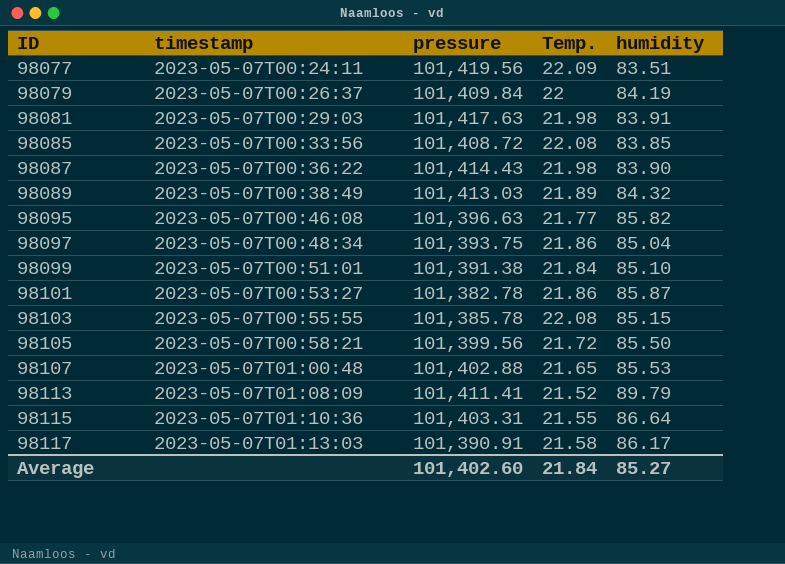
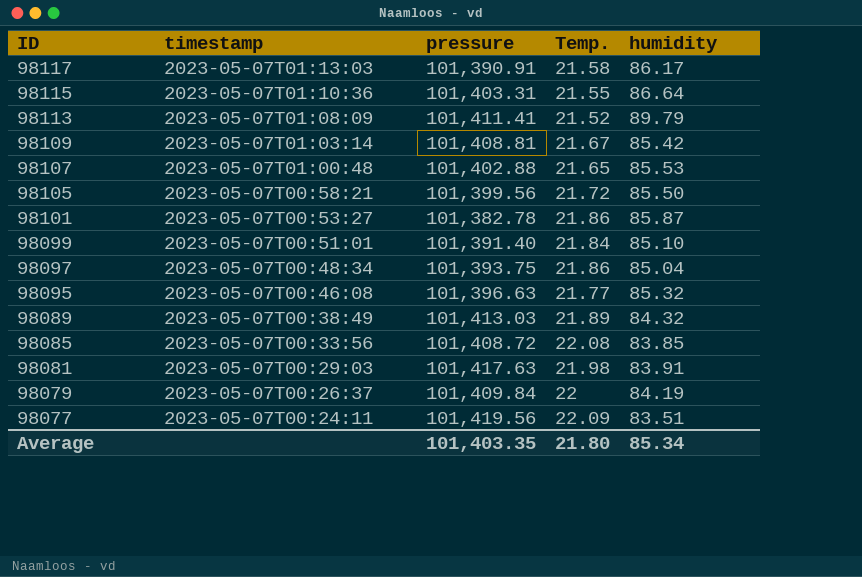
row order: ID ascending -> ID descending
row 98087: 2023-05-07T00:36:22 | 101,414.43 | 21.98 | 83.90 -> none
row 98103: 2023-05-07T00:55:55 | 101,385.78 | 22.08 | 85.15 -> none
row 98109: none -> 2023-05-07T01:03:14 | 101,408.81 | 21.67 | 85.42
98099 | pressure: 101,391.38 -> 101,391.40
98095 | humidity: 85.82 -> 85.32
Average | pressure: 101,402.60 -> 101,403.35
Average | Temp.: 21.84 -> 21.80
Average | humidity: 85.27 -> 85.34

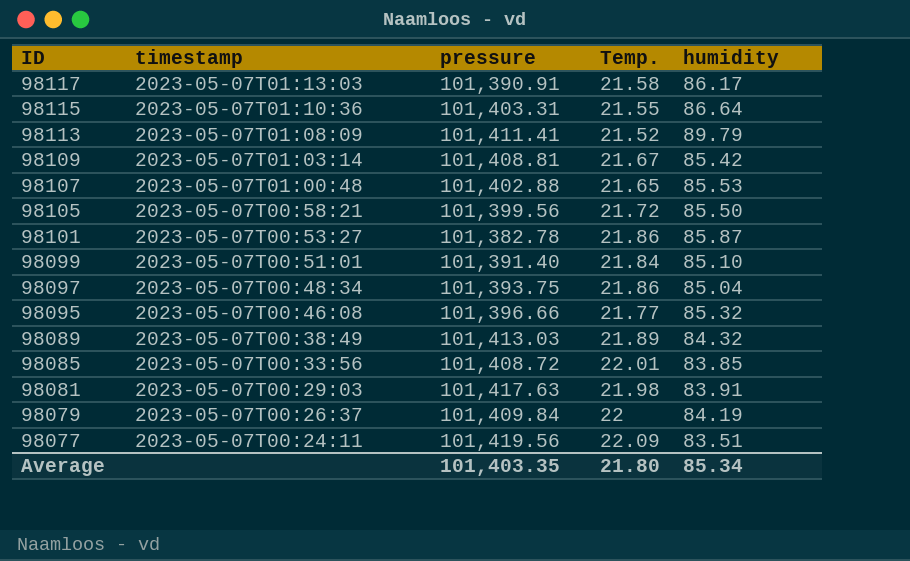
98095 | pressure: 101,396.63 -> 101,396.66
98085 | Temp.: 22.08 -> 22.01

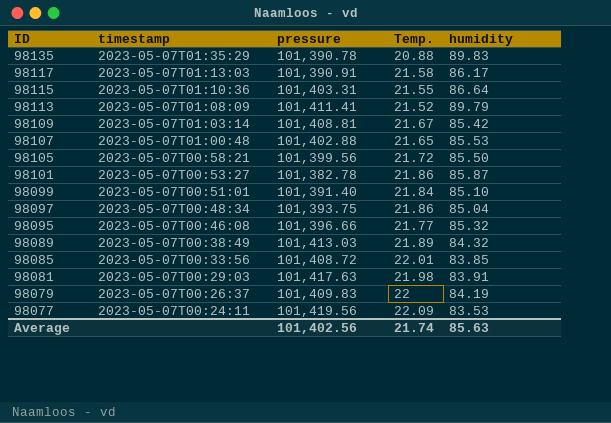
row 98135: none -> 2023-05-07T01:35:29 | 101,390.78 | 20.88 | 89.83
98079 | pressure: 101,409.84 -> 101,409.83
98077 | humidity: 83.51 -> 83.53
Average | pressure: 101,403.35 -> 101,402.56
Average | Temp.: 21.80 -> 21.74
Average | humidity: 85.34 -> 85.63

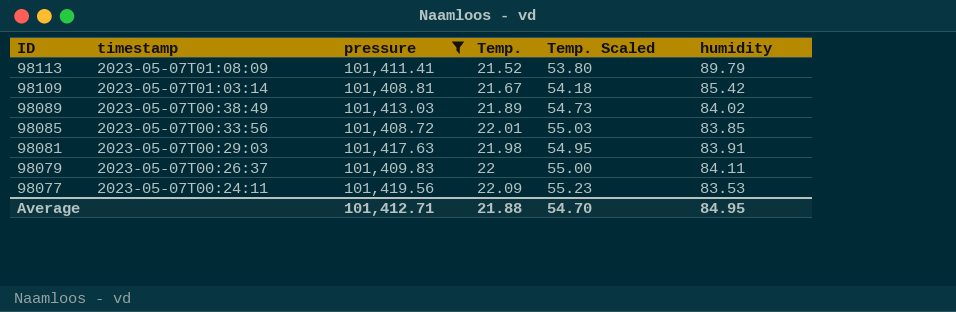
filter: none -> pressure >= 101,408.72
column Temp. Scaled | formula: none -> [Temp.] * 2.5
98089 | humidity: 84.32 -> 84.02
98079 | humidity: 84.19 -> 84.11
Average | pressure: 101,402.56 -> 101,412.71
Average | Temp.: 21.74 -> 21.88
Average | humidity: 85.63 -> 84.95

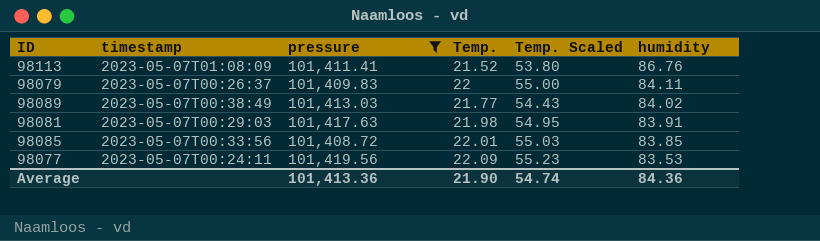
row order: ID descending -> humidity descending
row 98109: 2023-05-07T01:03:14 | 101,408.81 | 21.67 | 54.18 | 85.42 -> none
98113 | humidity: 89.79 -> 86.76
98089 | Temp.: 21.89 -> 21.77
98089 | Temp. Scaled: 54.73 -> 54.43
Average | pressure: 101,412.71 -> 101,413.36
Average | Temp.: 21.88 -> 21.90
Average | Temp. Scaled: 54.70 -> 54.74
Average | humidity: 84.95 -> 84.36

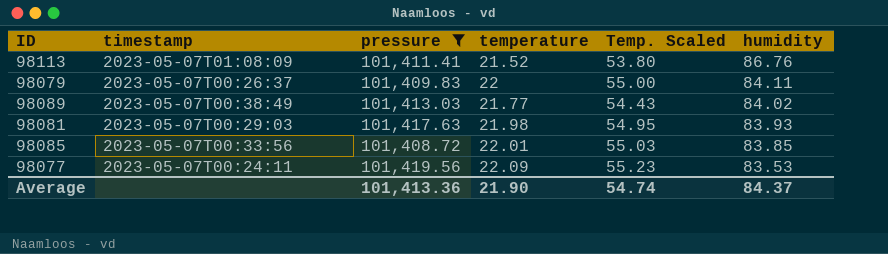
column name: Temp. -> temperature
98081 | humidity: 83.91 -> 83.93
Average | humidity: 84.36 -> 84.37

